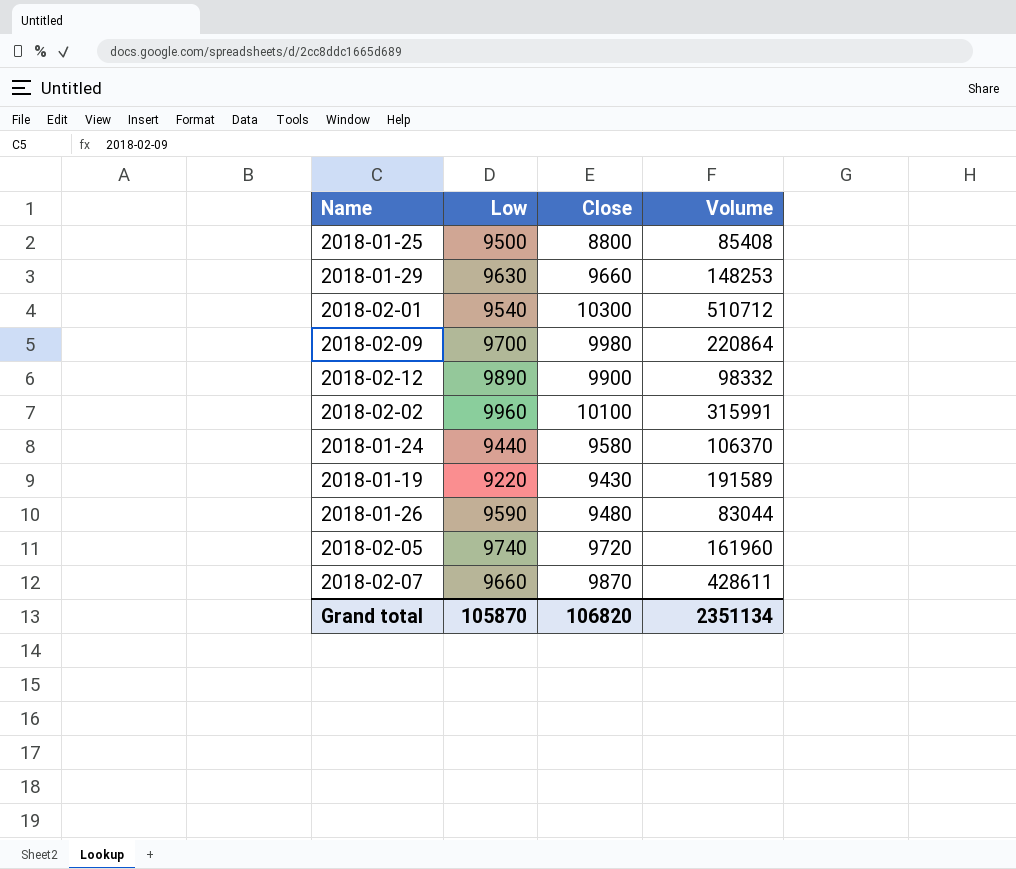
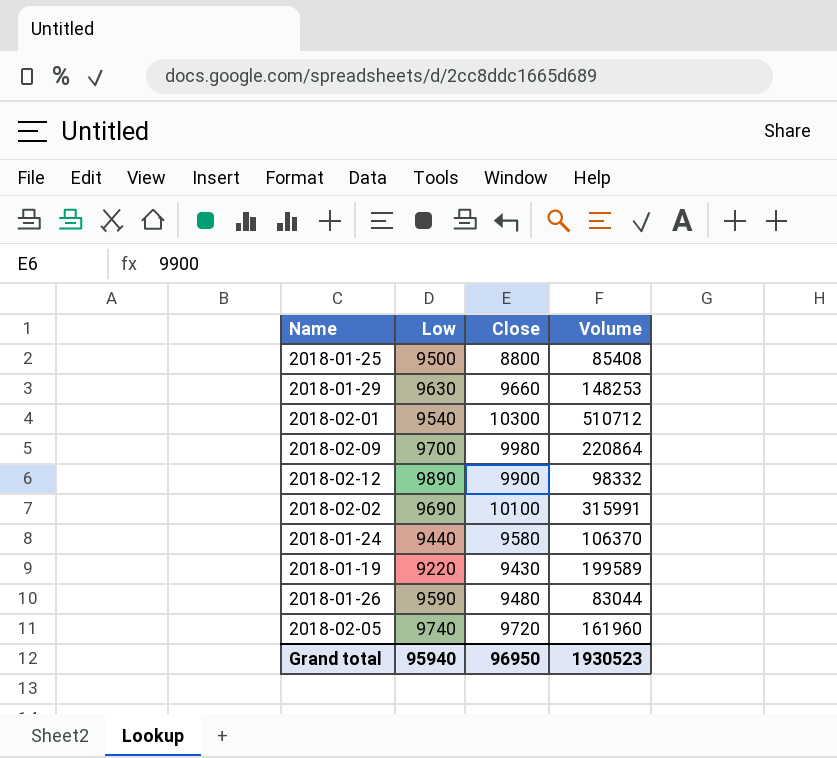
row 2018-02-07: 9660 | 9870 | 428611 -> none
2018-02-02 | Low: 9960 -> 9690
2018-01-19 | Volume: 191589 -> 199589
Grand total | Low: 105870 -> 95940
Grand total | Close: 106820 -> 96950
Grand total | Volume: 2351134 -> 1930523

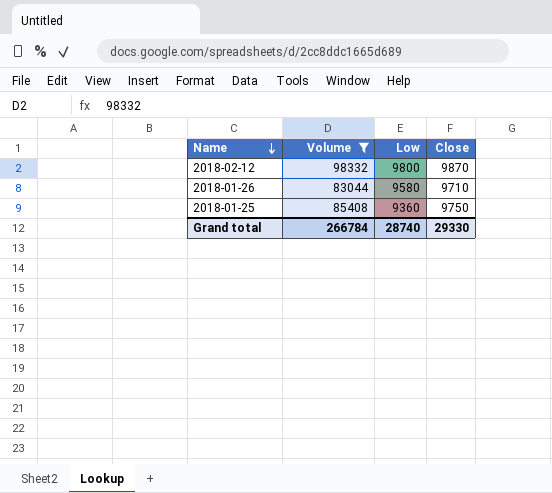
filter: none -> Volume <= 98332
row order: none -> Name descending
column Volume | position: 4 -> 2
2018-02-12 | Low: 9890 -> 9800
2018-02-12 | Close: 9900 -> 9870
2018-01-26 | Low: 9590 -> 9580
2018-01-26 | Close: 9480 -> 9710
2018-01-25 | Low: 9500 -> 9360
2018-01-25 | Close: 8800 -> 9750
Grand total | Volume: 1930523 -> 266784
Grand total | Low: 95940 -> 28740
Grand total | Close: 96950 -> 29330

